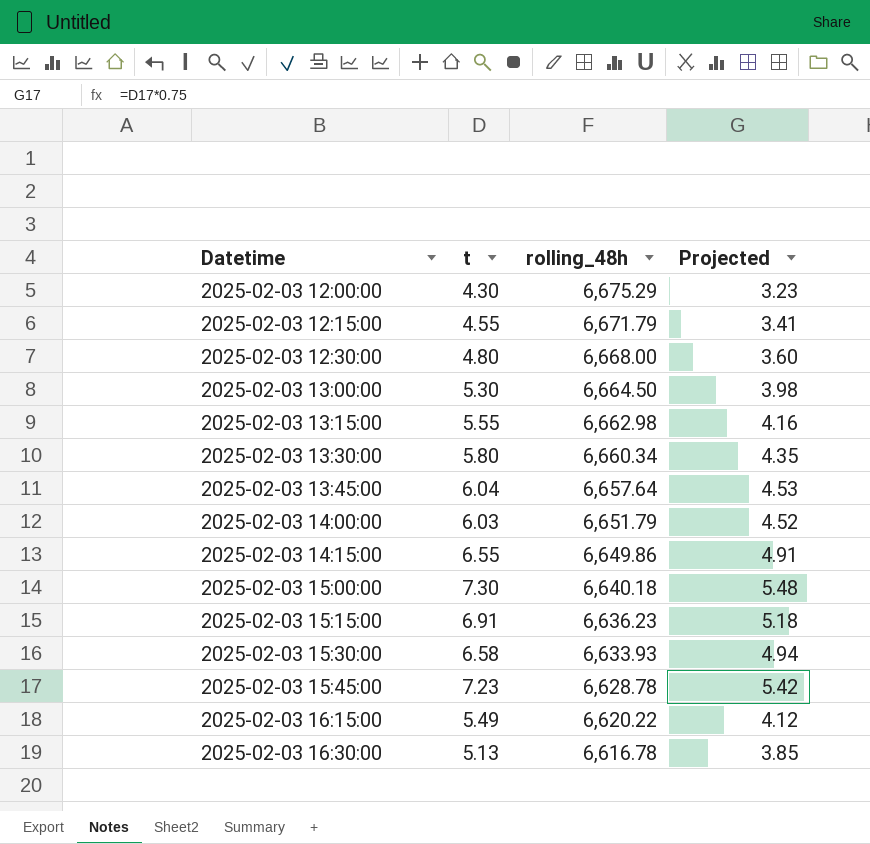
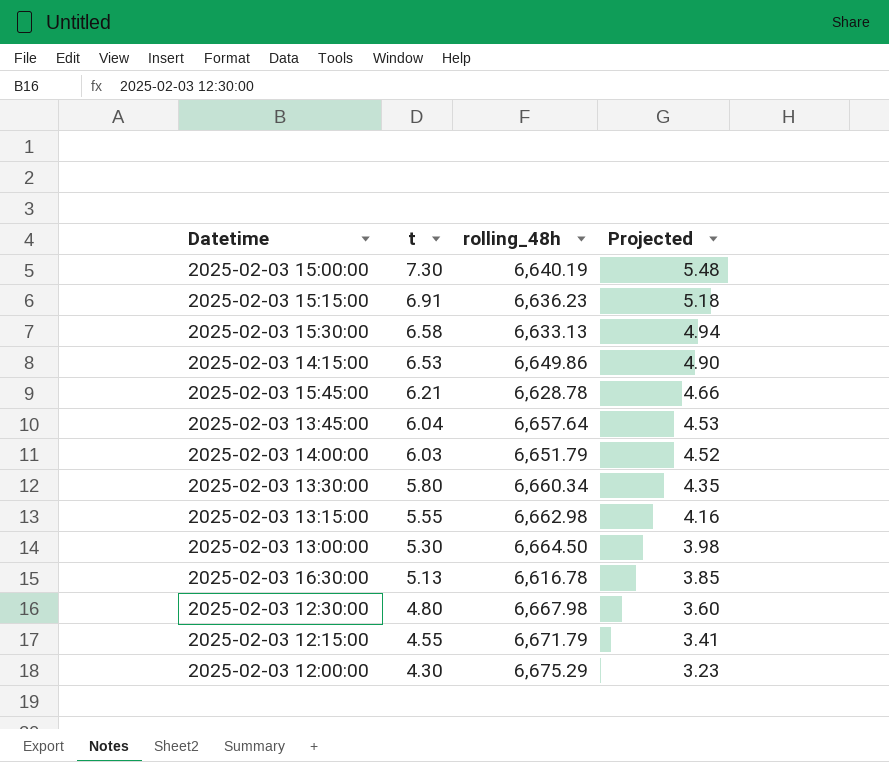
row order: Datetime ascending -> t descending
row 2025-02-03 16:15:00: 5.49 | 6,620.22 | 4.12 -> none
2025-02-03 15:00:00 | rolling_48h: 6,640.18 -> 6,640.19
2025-02-03 15:30:00 | rolling_48h: 6,633.93 -> 6,633.13
2025-02-03 14:15:00 | t: 6.55 -> 6.53
2025-02-03 14:15:00 | Projected: 4.91 -> 4.90
2025-02-03 15:45:00 | t: 7.23 -> 6.21
2025-02-03 15:45:00 | Projected: 5.42 -> 4.66
2025-02-03 12:30:00 | rolling_48h: 6,668.00 -> 6,667.98

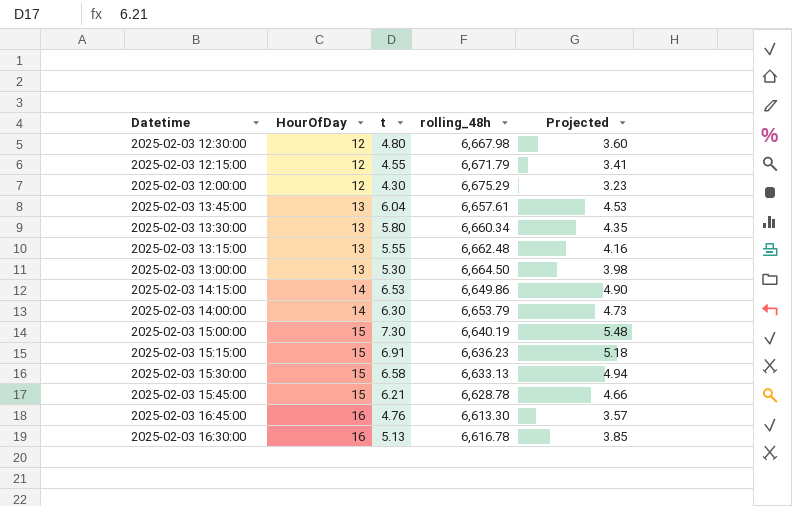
row order: t descending -> HourOfDay ascending
column HourOfDay | position: none -> 2
2025-02-03 13:45:00 | rolling_48h: 6,657.64 -> 6,657.61
2025-02-03 13:15:00 | rolling_48h: 6,662.98 -> 6,662.48
2025-02-03 14:00:00 | t: 6.03 -> 6.30
2025-02-03 14:00:00 | rolling_48h: 6,651.79 -> 6,653.79
2025-02-03 14:00:00 | Projected: 4.52 -> 4.73
row 2025-02-03 16:45:00: none -> 16 | 4.76 | 6,613.30 | 3.57

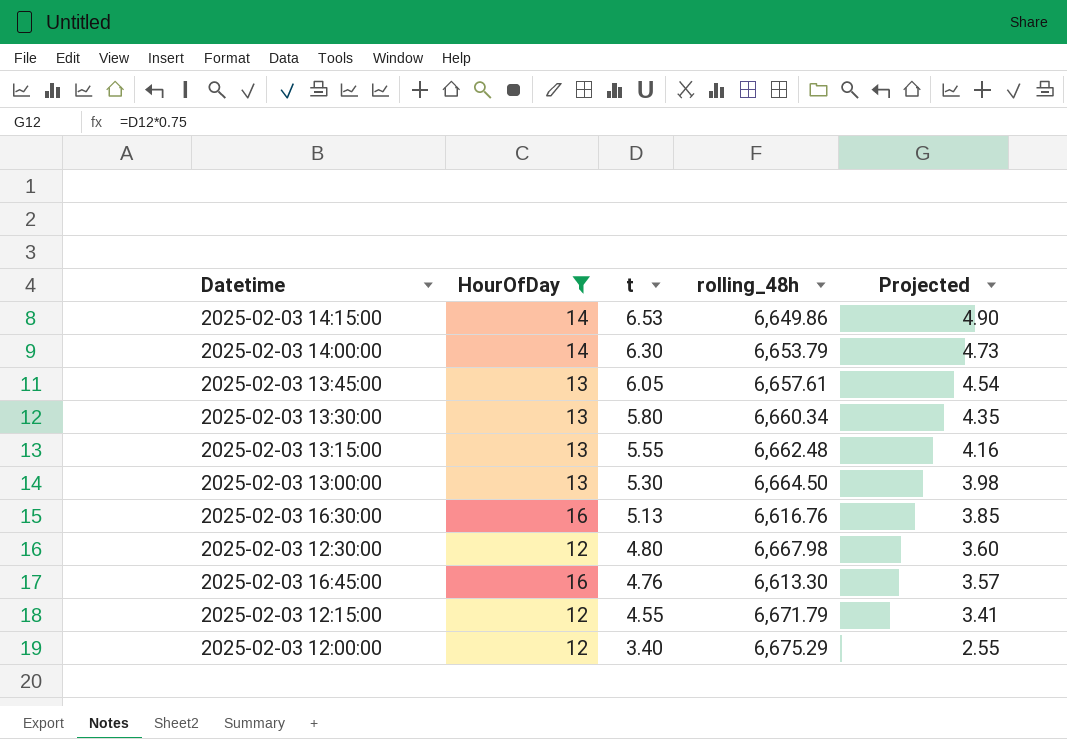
filter: none -> HourOfDay != 15
row order: HourOfDay ascending -> t descending
2025-02-03 13:45:00 | t: 6.04 -> 6.05
2025-02-03 13:45:00 | Projected: 4.53 -> 4.54
2025-02-03 16:30:00 | rolling_48h: 6,616.78 -> 6,616.76
2025-02-03 12:00:00 | t: 4.30 -> 3.40
2025-02-03 12:00:00 | Projected: 3.23 -> 2.55

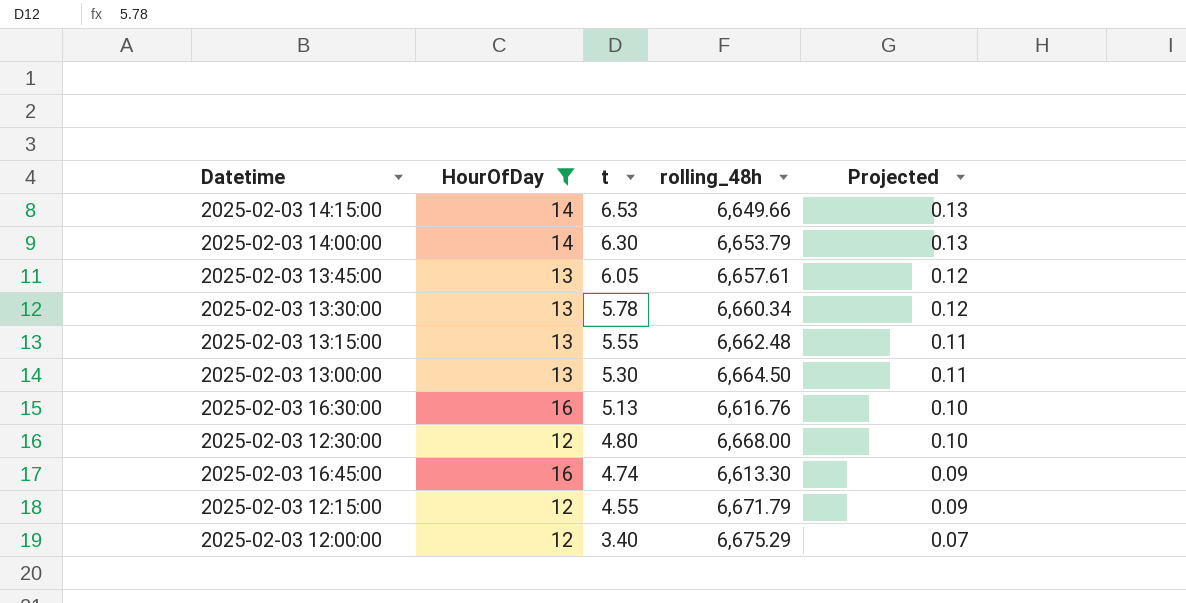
column Projected | formula: [t] * 0.75 -> [t] * 0.02
2025-02-03 14:15:00 | rolling_48h: 6,649.86 -> 6,649.66
2025-02-03 13:30:00 | t: 5.80 -> 5.78
2025-02-03 12:30:00 | rolling_48h: 6,667.98 -> 6,668.00
2025-02-03 16:45:00 | t: 4.76 -> 4.74

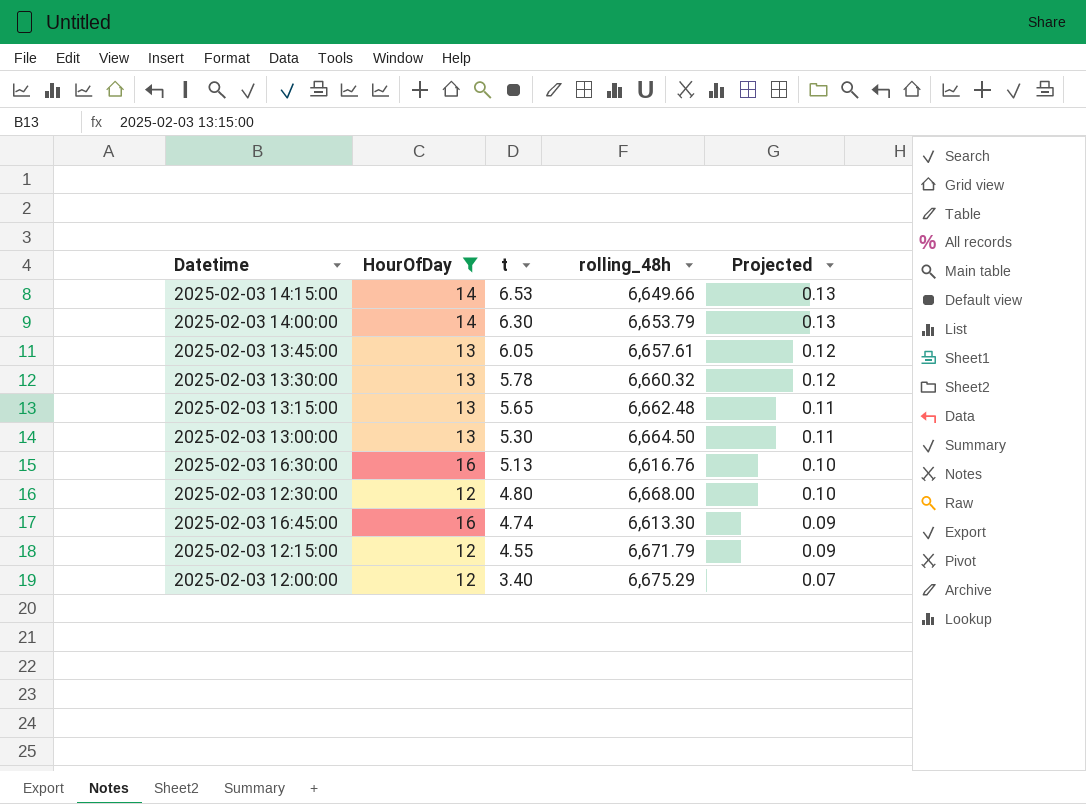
2025-02-03 13:30:00 | rolling_48h: 6,660.34 -> 6,660.32
2025-02-03 13:15:00 | t: 5.55 -> 5.65

